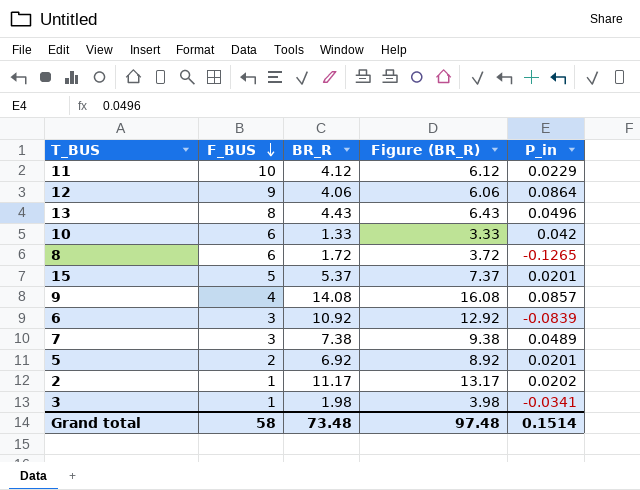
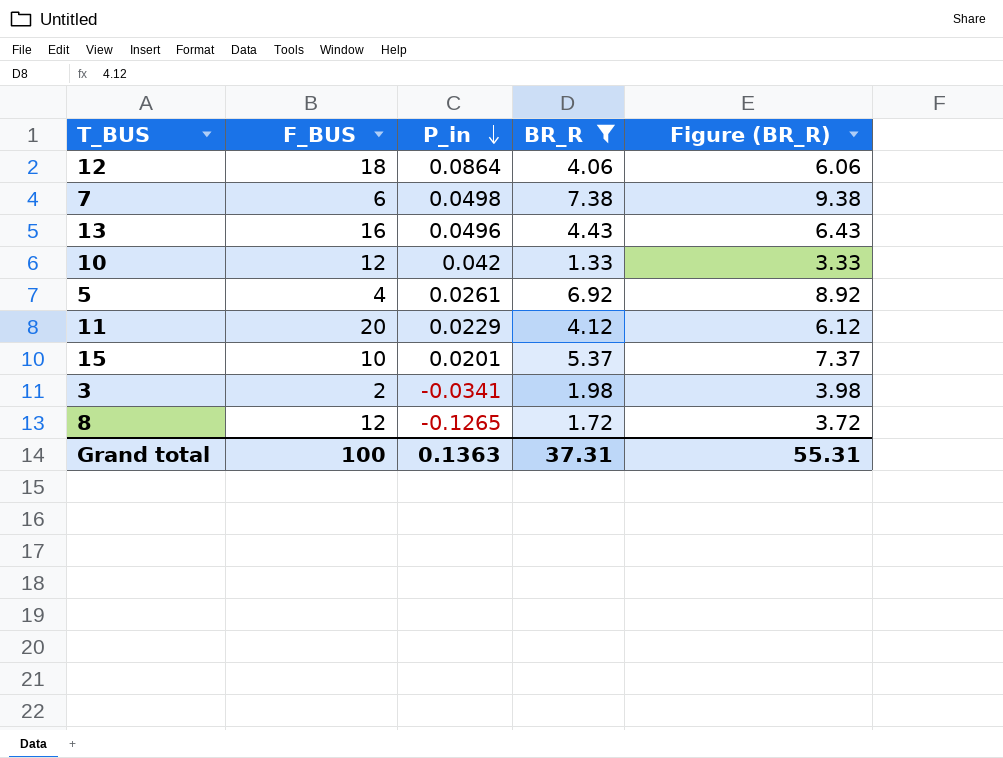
filter: none -> BR_R <= 7.38
row order: F_BUS descending -> P_in descending
column P_in | position: 5 -> 3
12 | F_BUS: 9 -> 18
7 | F_BUS: 3 -> 6
7 | P_in: 0.0489 -> 0.0498
13 | F_BUS: 8 -> 16
10 | F_BUS: 6 -> 12
5 | F_BUS: 2 -> 4
5 | P_in: 0.0201 -> 0.0261
11 | F_BUS: 10 -> 20
15 | F_BUS: 5 -> 10
3 | F_BUS: 1 -> 2
8 | F_BUS: 6 -> 12
Grand total | F_BUS: 58 -> 100
Grand total | P_in: 0.1514 -> 0.1363
Grand total | BR_R: 73.48 -> 37.31
Grand total | Figure (BR_R): 97.48 -> 55.31

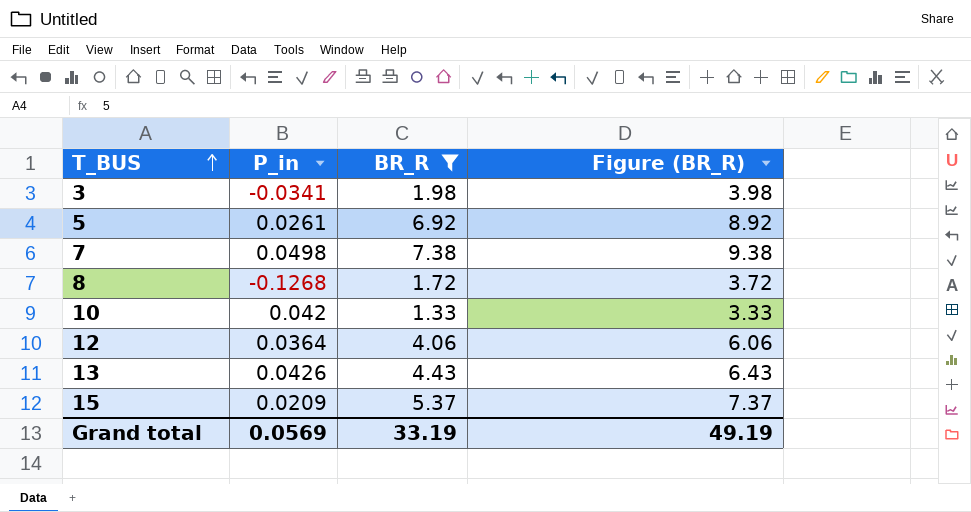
row order: P_in descending -> T_BUS ascending
column F_BUS | position: 2 -> none
row 11: 20 | 0.0229 | 4.12 | 6.12 -> none
8 | P_in: -0.1265 -> -0.1268
12 | P_in: 0.0864 -> 0.0364
13 | P_in: 0.0496 -> 0.0426
15 | P_in: 0.0201 -> 0.0209
Grand total | P_in: 0.1363 -> 0.0569
Grand total | BR_R: 37.31 -> 33.19
Grand total | Figure (BR_R): 55.31 -> 49.19

